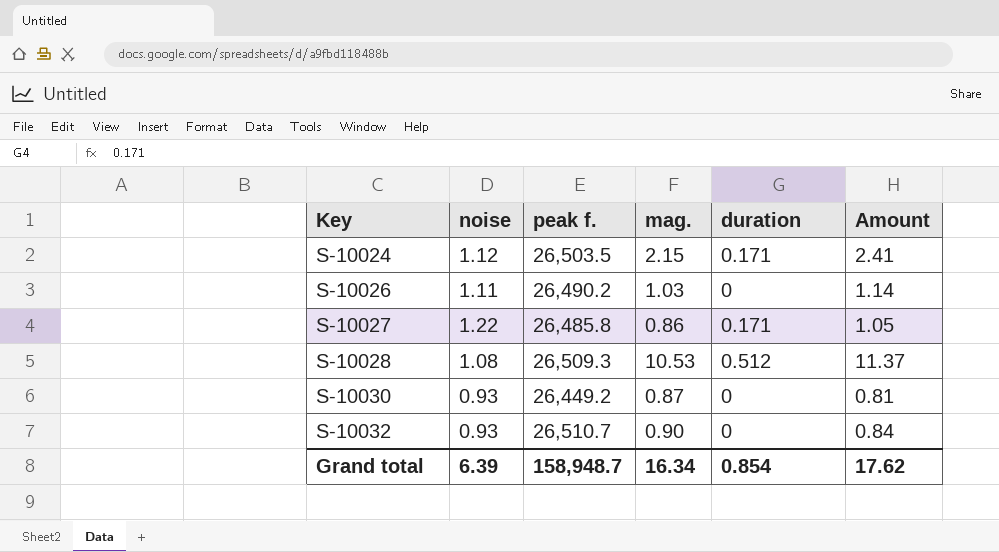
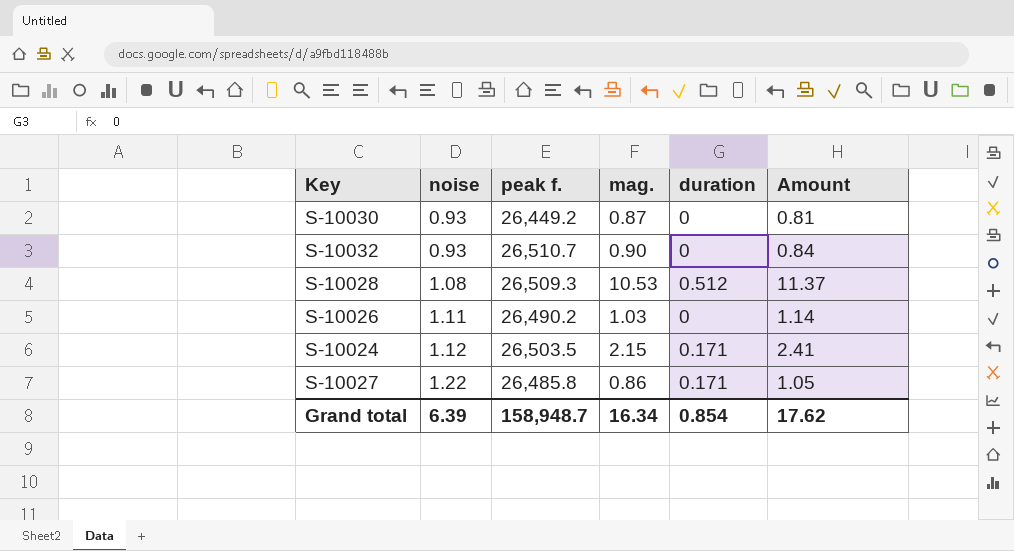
row order: Key ascending -> noise ascending

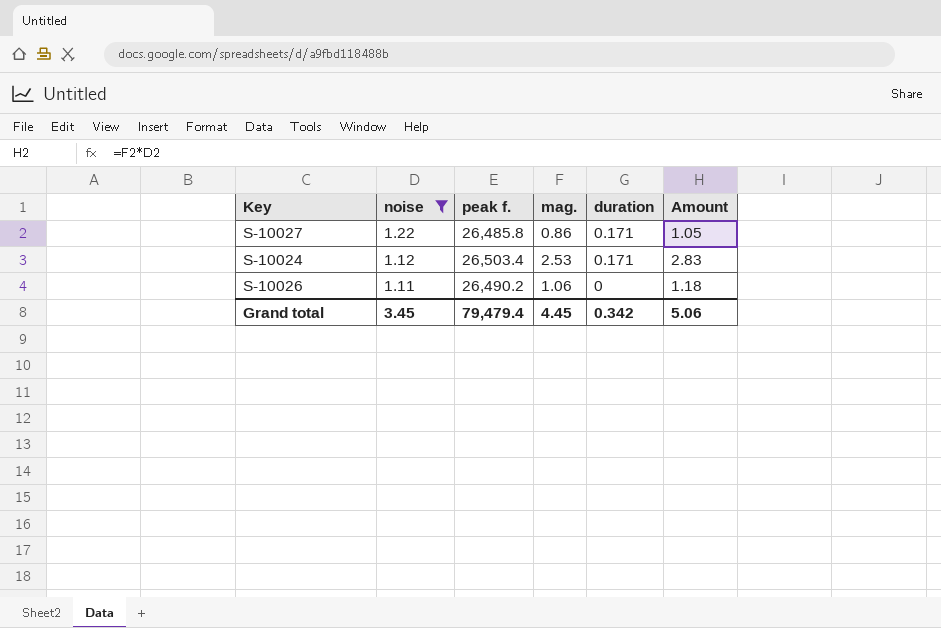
filter: none -> noise >= 1.11
row order: noise ascending -> noise descending
S-10024 | peak f.: 26,503.5 -> 26,503.4
S-10024 | mag.: 2.15 -> 2.53
S-10024 | Amount: 2.41 -> 2.83
S-10026 | mag.: 1.03 -> 1.06
S-10026 | Amount: 1.14 -> 1.18
Grand total | noise: 6.39 -> 3.45
Grand total | peak f.: 158,948.7 -> 79,479.4
Grand total | mag.: 16.34 -> 4.45
Grand total | duration: 0.854 -> 0.342
Grand total | Amount: 17.62 -> 5.06

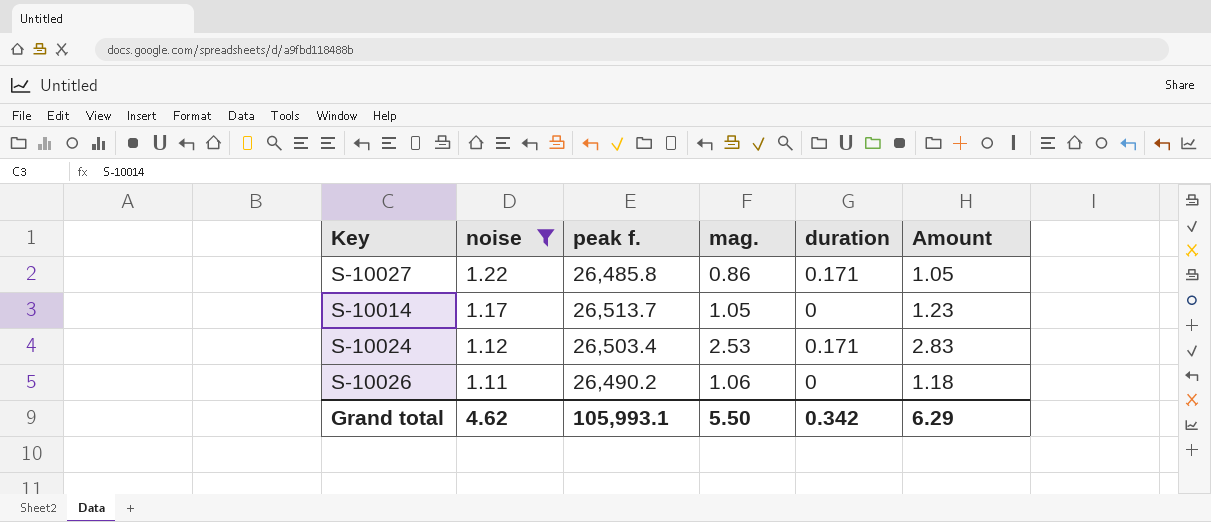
row S-10014: none -> 1.17 | 26,513.7 | 1.05 | 0 | 1.23
Grand total | noise: 3.45 -> 4.62
Grand total | peak f.: 79,479.4 -> 105,993.1
Grand total | mag.: 4.45 -> 5.50
Grand total | Amount: 5.06 -> 6.29

